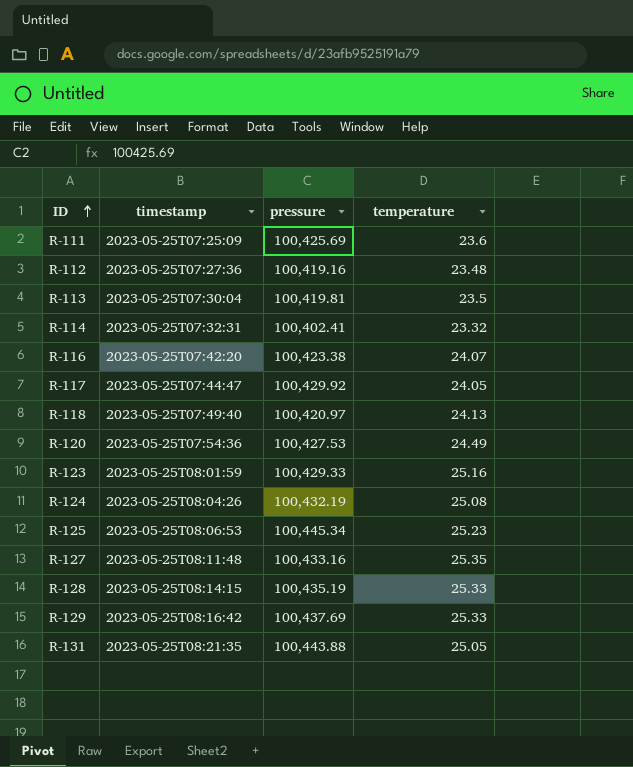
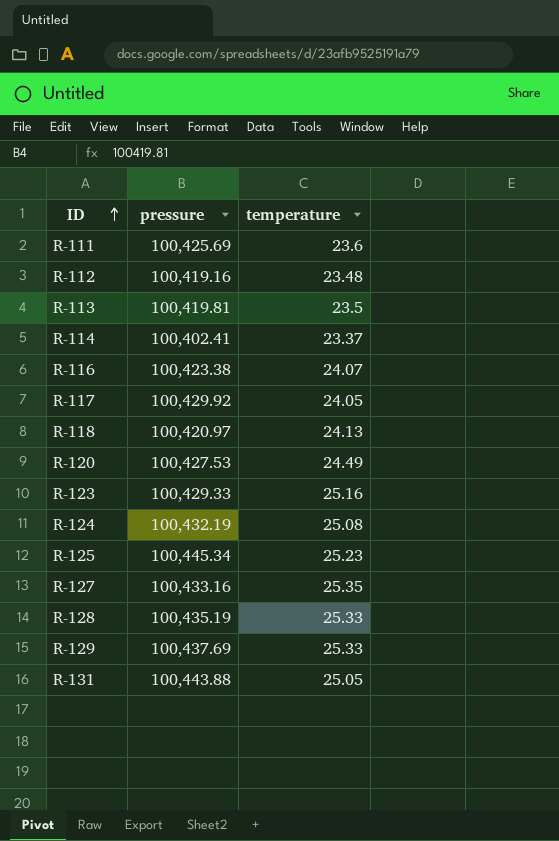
column timestamp | position: 2 -> none
R-114 | temperature: 23.32 -> 23.37

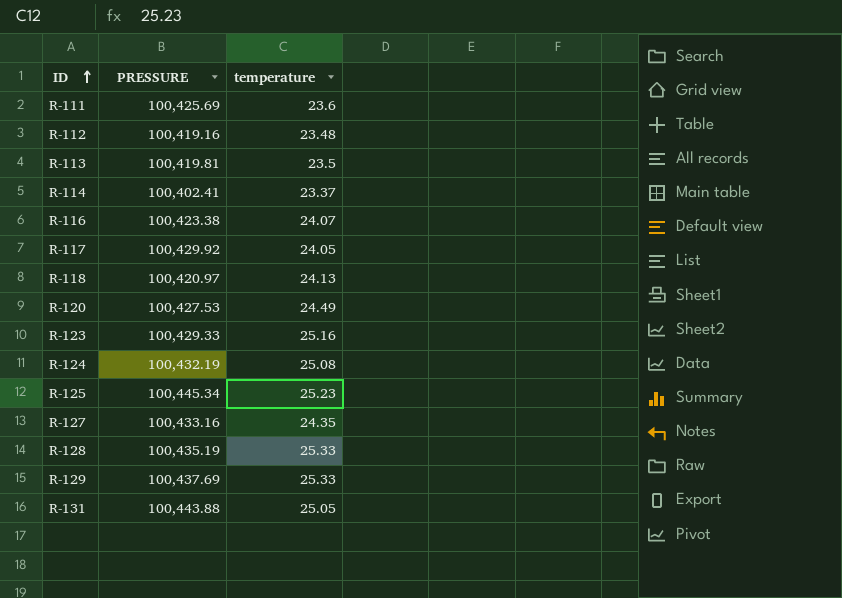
column name: pressure -> PRESSURE
R-127 | temperature: 25.35 -> 24.35

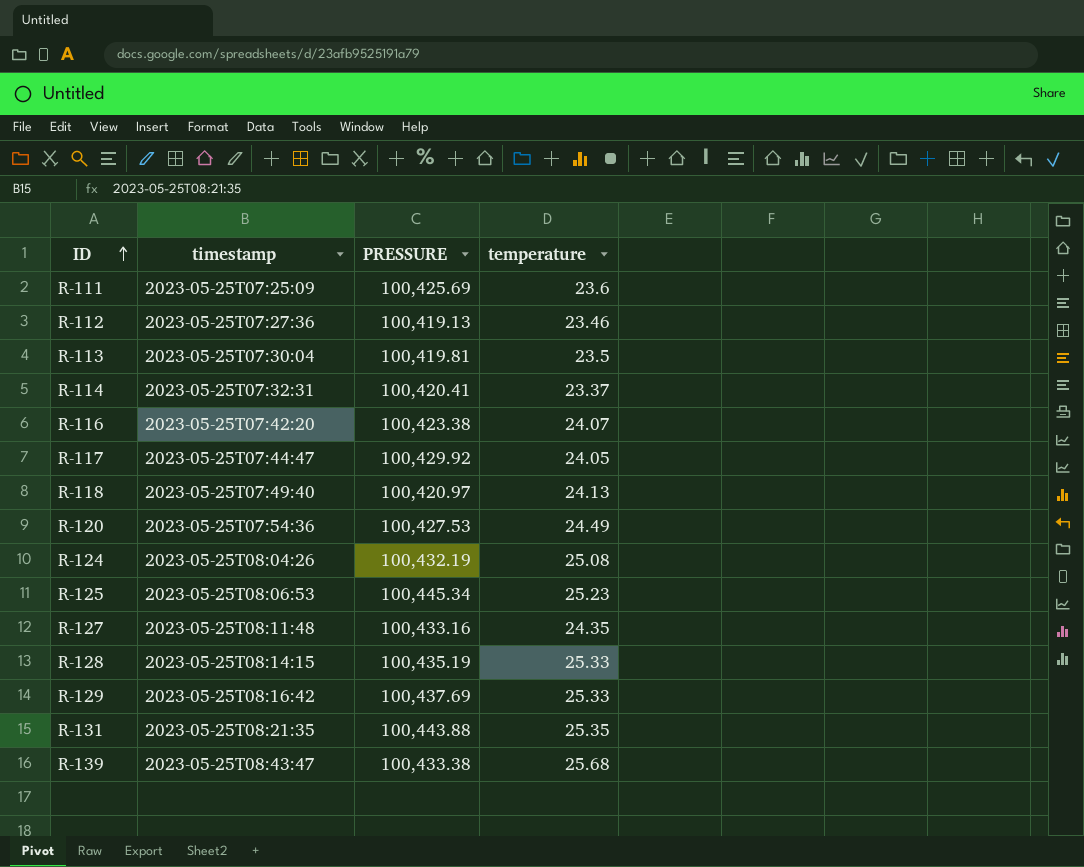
column timestamp | position: none -> 2
row R-123: 100,429.33 | 25.16 -> none
R-112 | PRESSURE: 100,419.16 -> 100,419.13
R-112 | temperature: 23.48 -> 23.46
R-114 | PRESSURE: 100,402.41 -> 100,420.41
R-131 | temperature: 25.05 -> 25.35
row R-139: none -> 2023-05-25T08:43:47 | 100,433.38 | 25.68

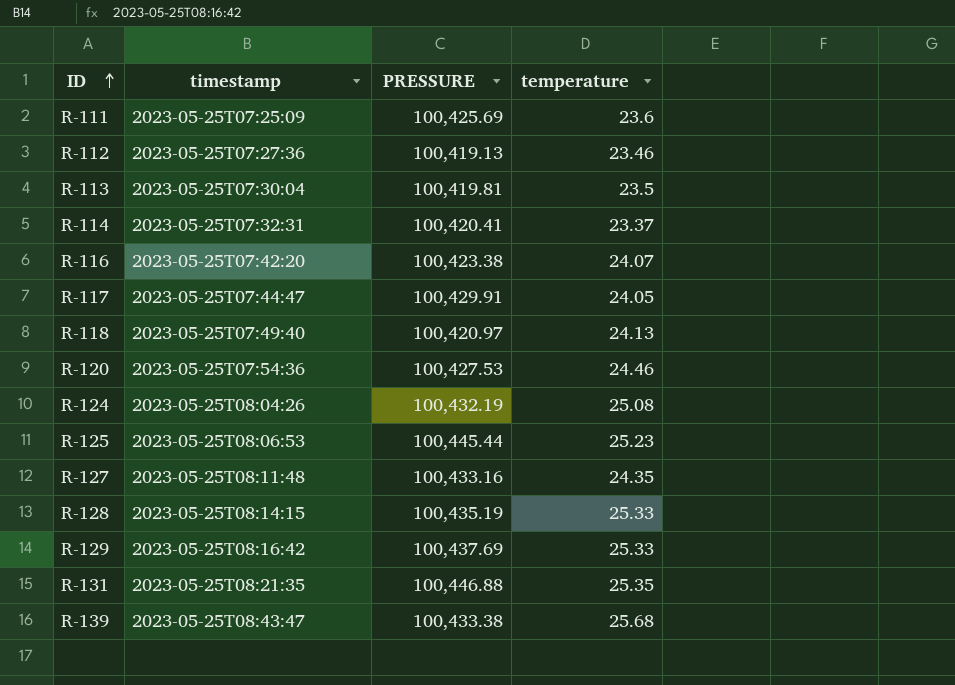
R-117 | PRESSURE: 100,429.92 -> 100,429.91
R-120 | temperature: 24.49 -> 24.46
R-125 | PRESSURE: 100,445.34 -> 100,445.44
R-131 | PRESSURE: 100,443.88 -> 100,446.88

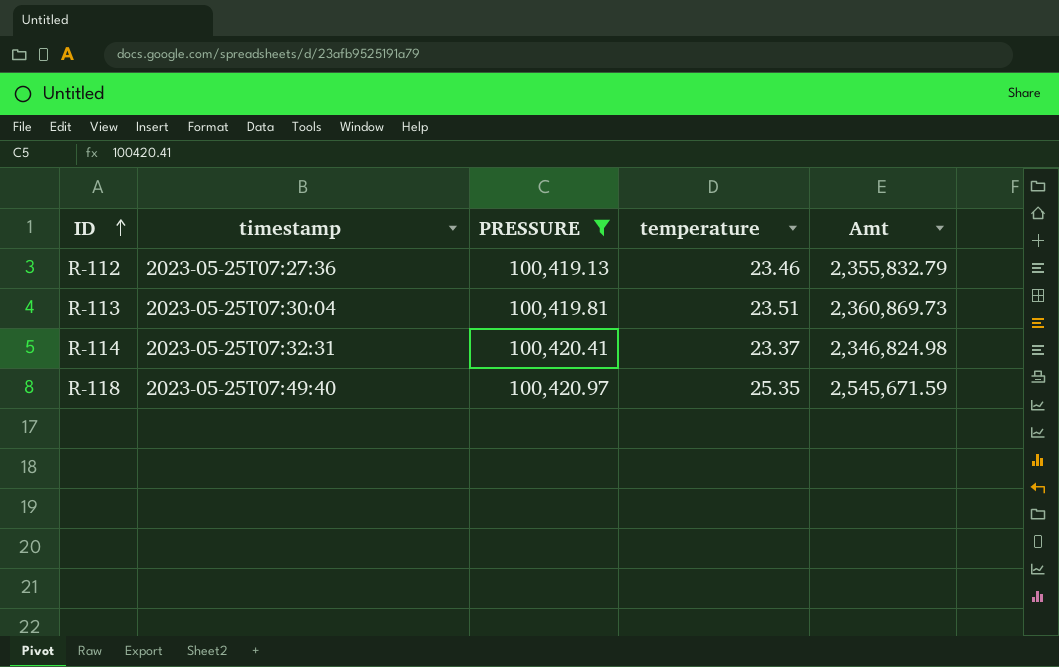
filter: none -> PRESSURE <= 100,420.97
column Amt | formula: none -> [PRESSURE] * [temperature]
R-113 | temperature: 23.5 -> 23.51
R-118 | temperature: 24.13 -> 25.35

